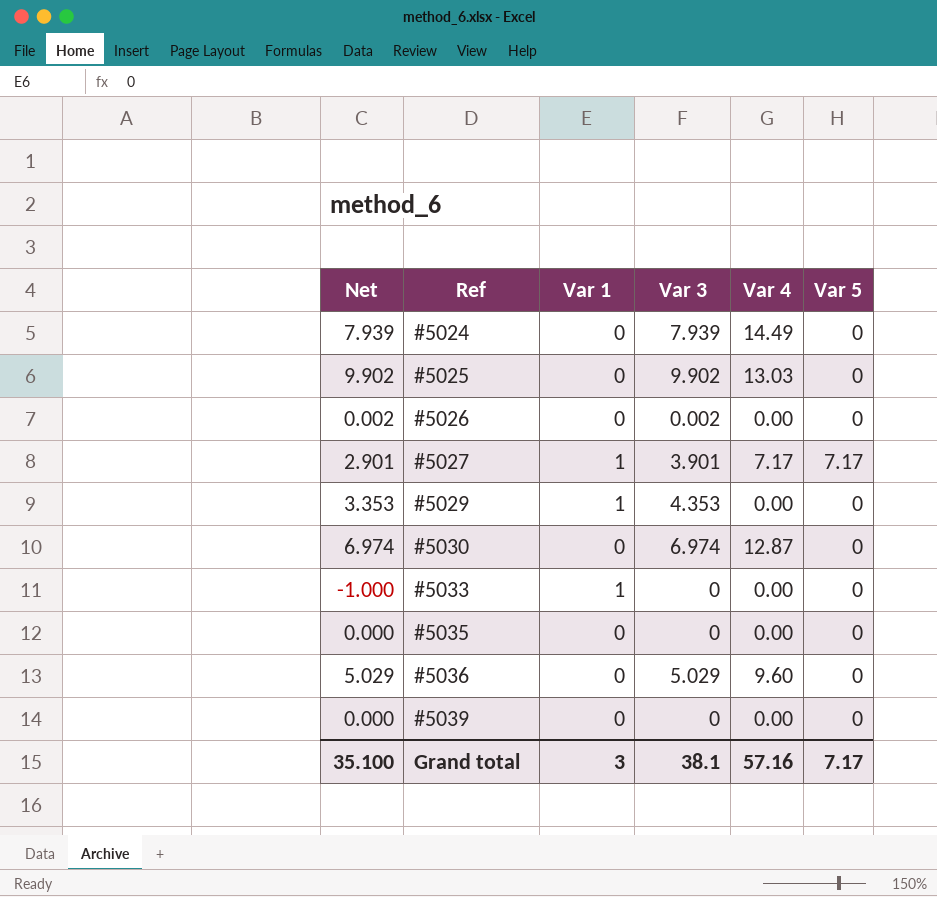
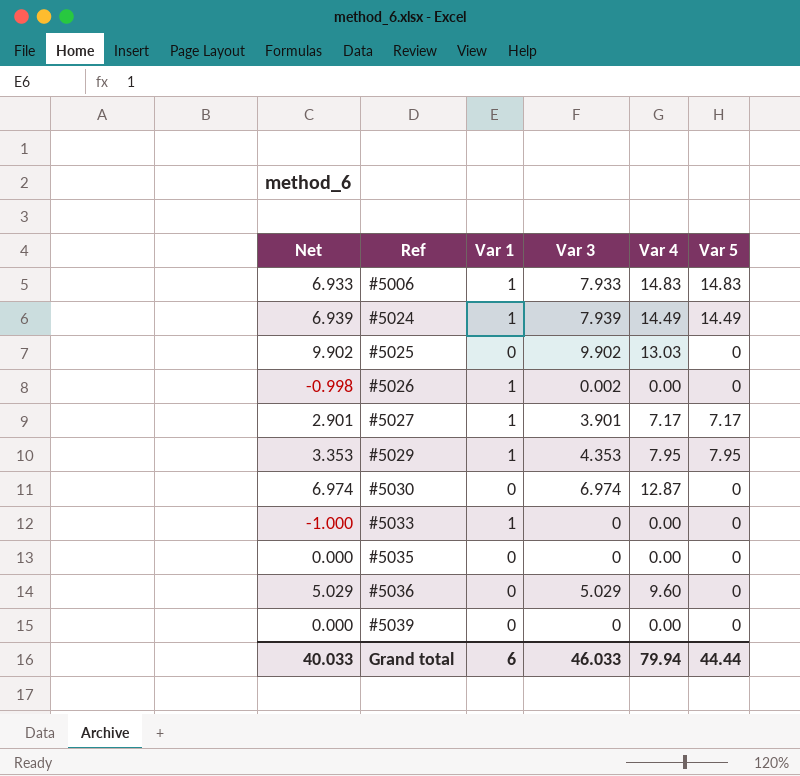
row #5006: none -> 6.933 | 1 | 7.933 | 14.83 | 14.83
#5024 | Net: 7.939 -> 6.939
#5024 | Var 1: 0 -> 1
#5024 | Var 5: 0 -> 14.49
#5026 | Net: 0.002 -> -0.998
#5026 | Var 1: 0 -> 1
#5029 | Var 4: 0.00 -> 7.95
#5029 | Var 5: 0 -> 7.95
Grand total | Net: 35.100 -> 40.033
Grand total | Var 1: 3 -> 6
Grand total | Var 3: 38.1 -> 46.033
Grand total | Var 4: 57.16 -> 79.94
Grand total | Var 5: 7.17 -> 44.44

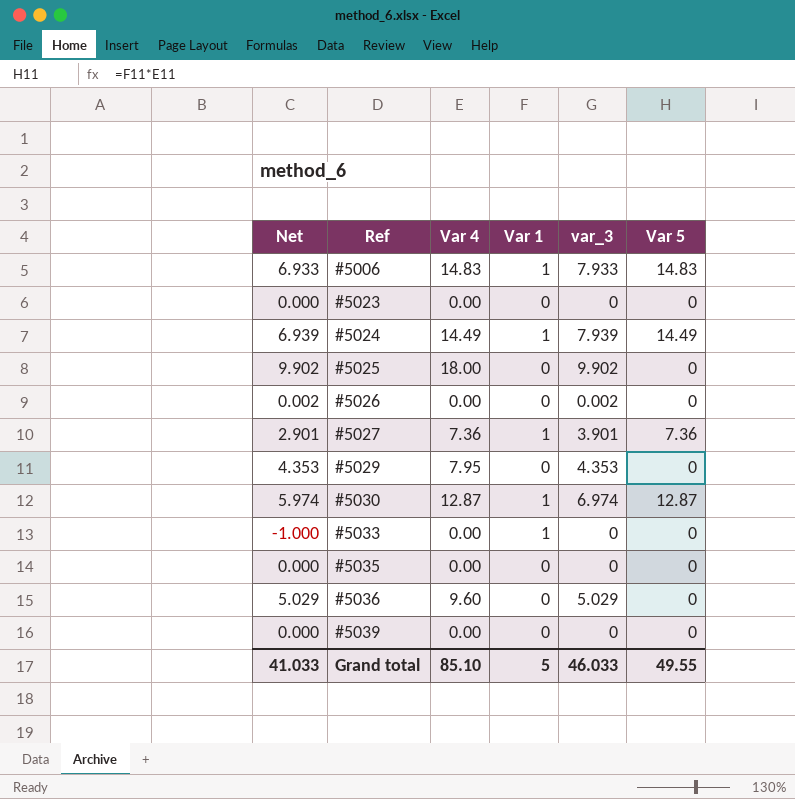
column Var 4 | position: 5 -> 3
column name: Var 3 -> var_3
row #5023: none -> 0.000 | 0.00 | 0 | 0 | 0
#5025 | Var 4: 13.03 -> 18.00
#5026 | Net: -0.998 -> 0.002
#5026 | Var 1: 1 -> 0
#5027 | Var 4: 7.17 -> 7.36
#5027 | Var 5: 7.17 -> 7.36
#5029 | Net: 3.353 -> 4.353
#5029 | Var 1: 1 -> 0
#5029 | Var 5: 7.95 -> 0
#5030 | Net: 6.974 -> 5.974
#5030 | Var 1: 0 -> 1
#5030 | Var 5: 0 -> 12.87
Grand total | Net: 40.033 -> 41.033
Grand total | Var 4: 79.94 -> 85.10
Grand total | Var 1: 6 -> 5
Grand total | Var 5: 44.44 -> 49.55

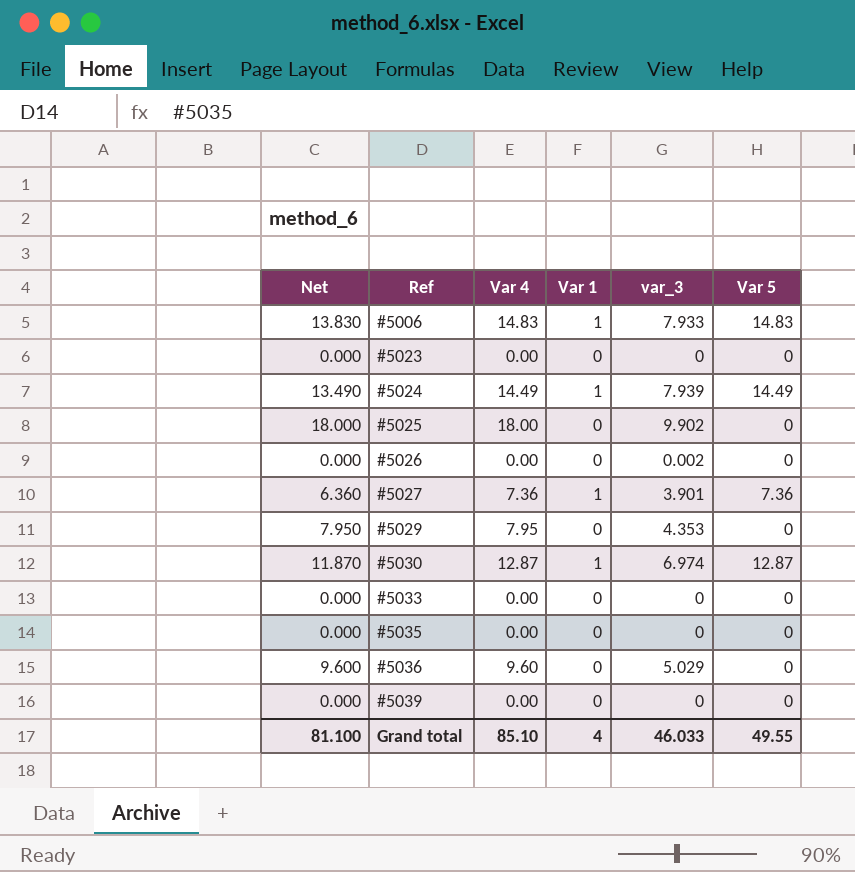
column Net | formula: [var_3] - [Var 1] -> [Var 4] - [Var 1]
#5033 | Var 1: 1 -> 0
Grand total | Net: 41.033 -> 81.100
Grand total | Var 1: 5 -> 4

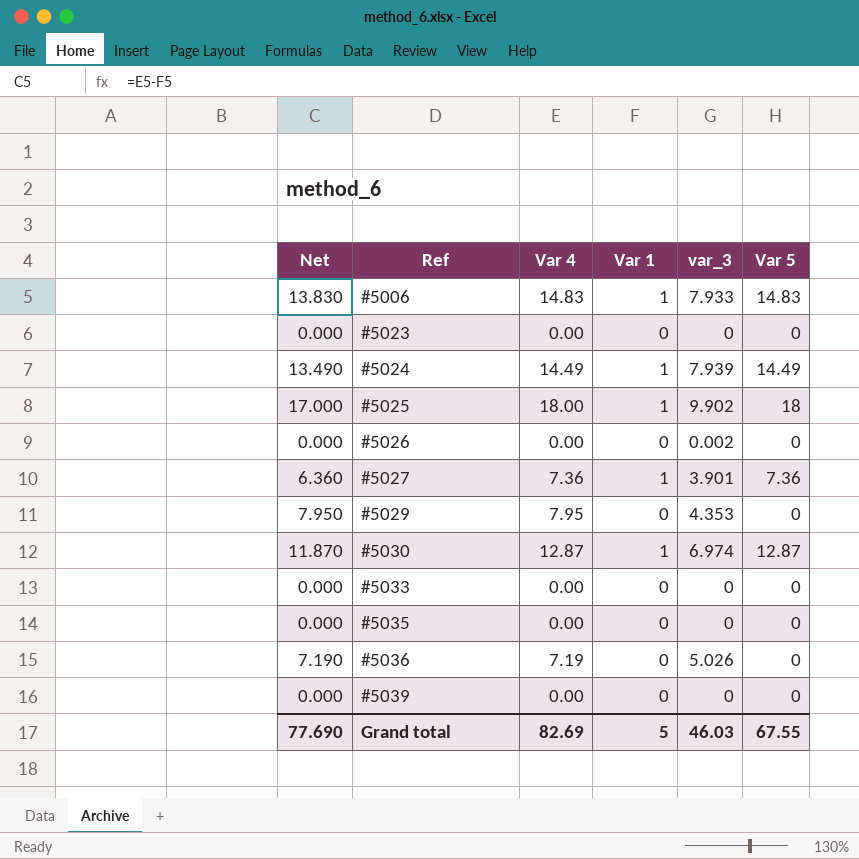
#5025 | Net: 18.000 -> 17.000
#5025 | Var 1: 0 -> 1
#5025 | Var 5: 0 -> 18
#5036 | Net: 9.600 -> 7.190
#5036 | Var 4: 9.60 -> 7.19
#5036 | var_3: 5.029 -> 5.026
Grand total | Net: 81.100 -> 77.690
Grand total | Var 4: 85.10 -> 82.69
Grand total | Var 1: 4 -> 5
Grand total | var_3: 46.033 -> 46.03
Grand total | Var 5: 49.55 -> 67.55

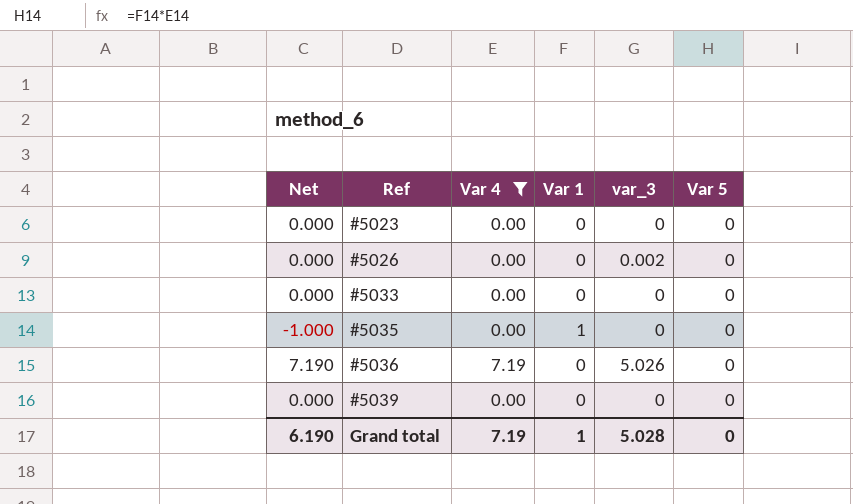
filter: none -> Var 4 <= 7.19
#5035 | Net: 0.000 -> -1.000
#5035 | Var 1: 0 -> 1
Grand total | Net: 77.690 -> 6.190
Grand total | Var 4: 82.69 -> 7.19
Grand total | Var 1: 5 -> 1
Grand total | var_3: 46.03 -> 5.028
Grand total | Var 5: 67.55 -> 0

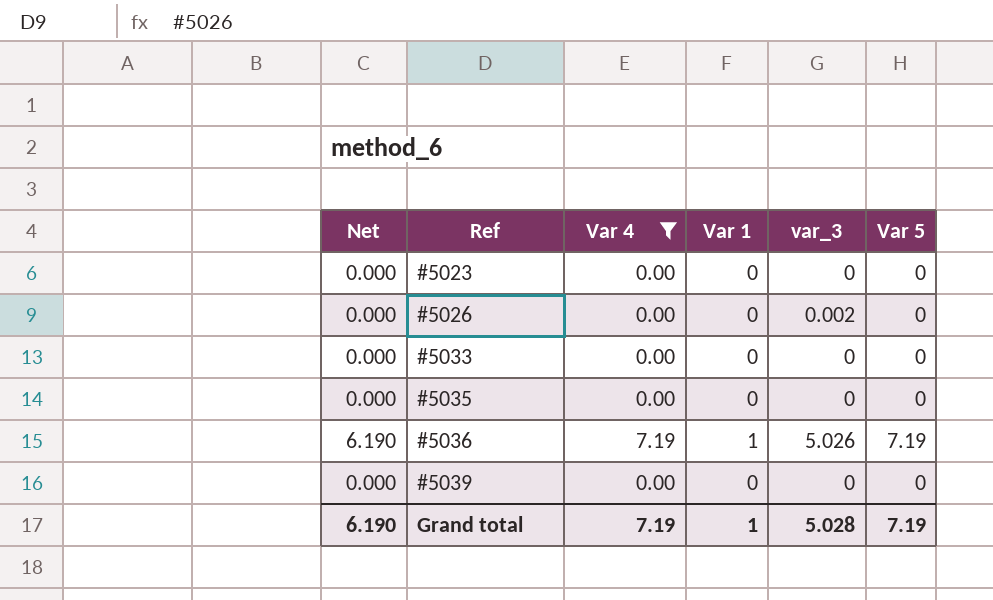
#5035 | Net: -1.000 -> 0.000
#5035 | Var 1: 1 -> 0
#5036 | Net: 7.190 -> 6.190
#5036 | Var 1: 0 -> 1
#5036 | Var 5: 0 -> 7.19
Grand total | Var 5: 0 -> 7.19

